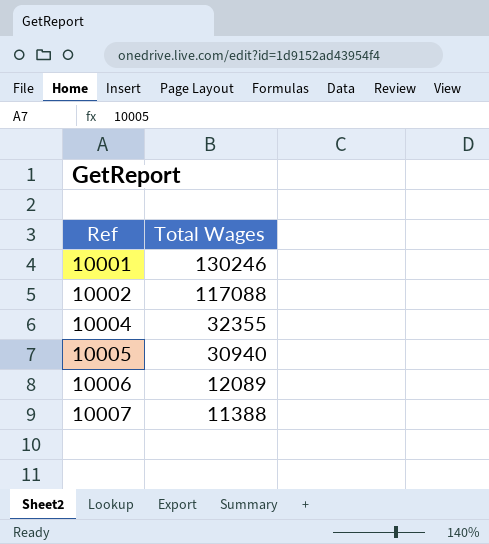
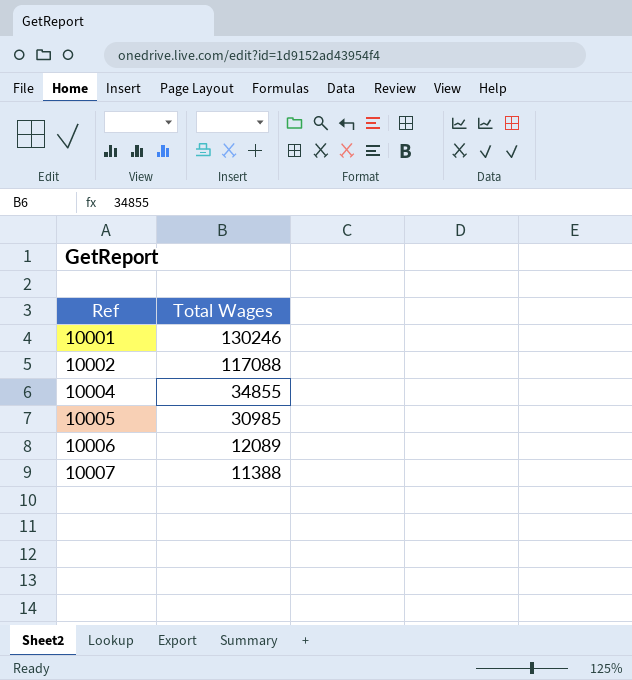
10004 | Total Wages: 32355 -> 34855
10005 | Total Wages: 30940 -> 30985

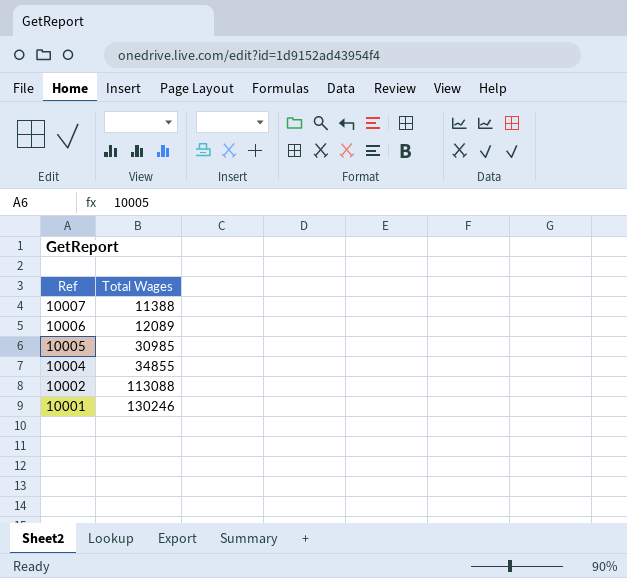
row order: Ref ascending -> Ref descending
10002 | Total Wages: 117088 -> 113088

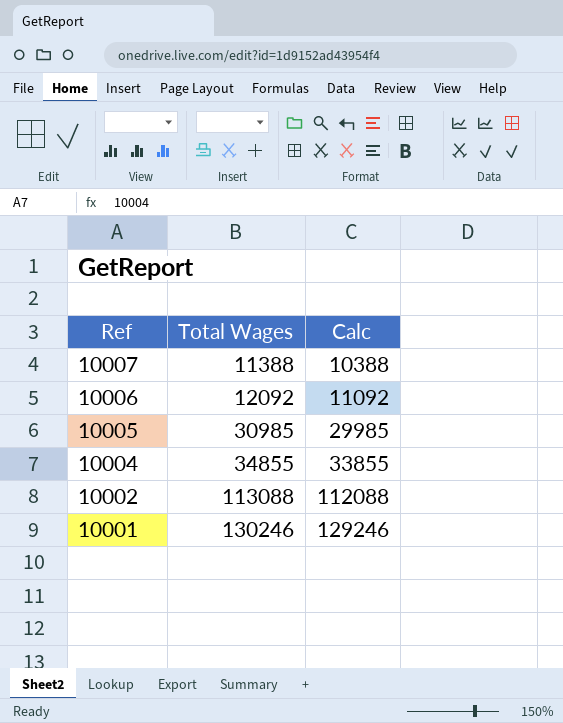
column Calc | formula: none -> [Total Wages] - 1000
10006 | Total Wages: 12089 -> 12092

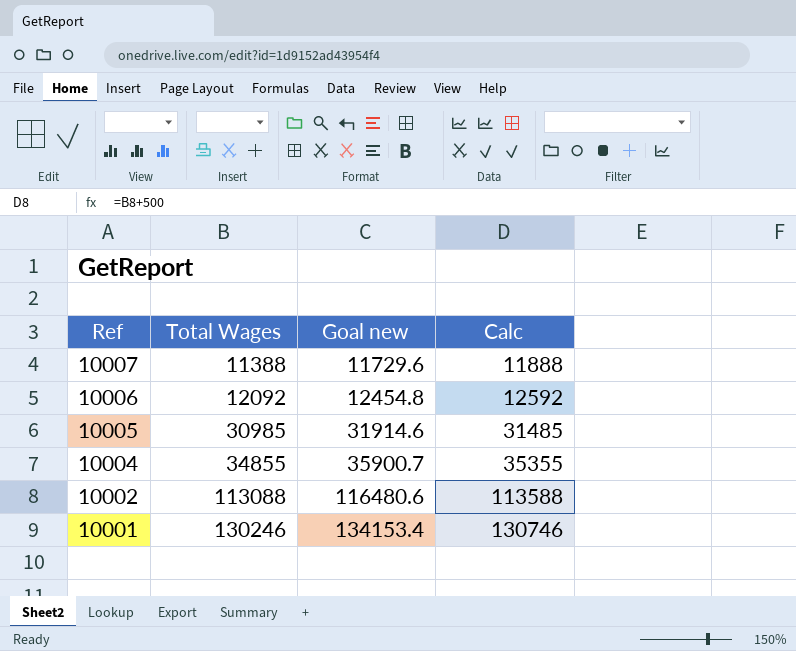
column Goal new | formula: none -> [Total Wages] * 1.03
column Calc | formula: [Total Wages] - 1000 -> [Total Wages] + 500

